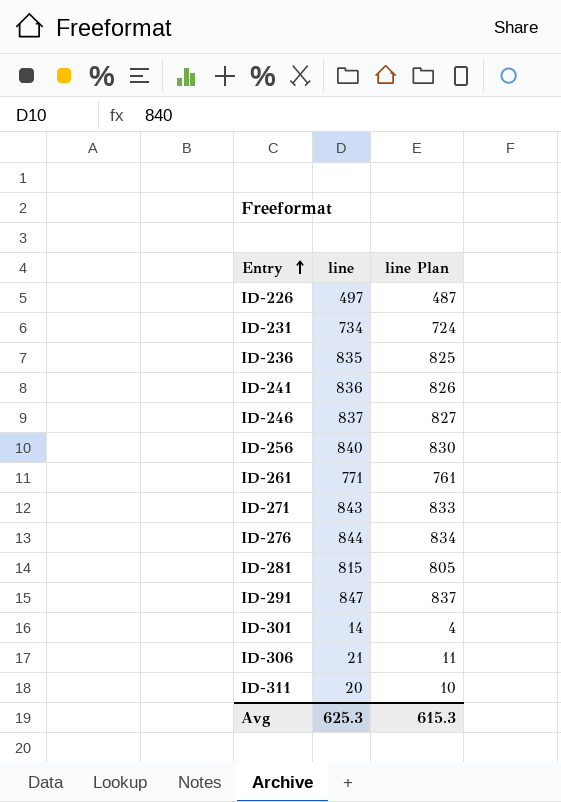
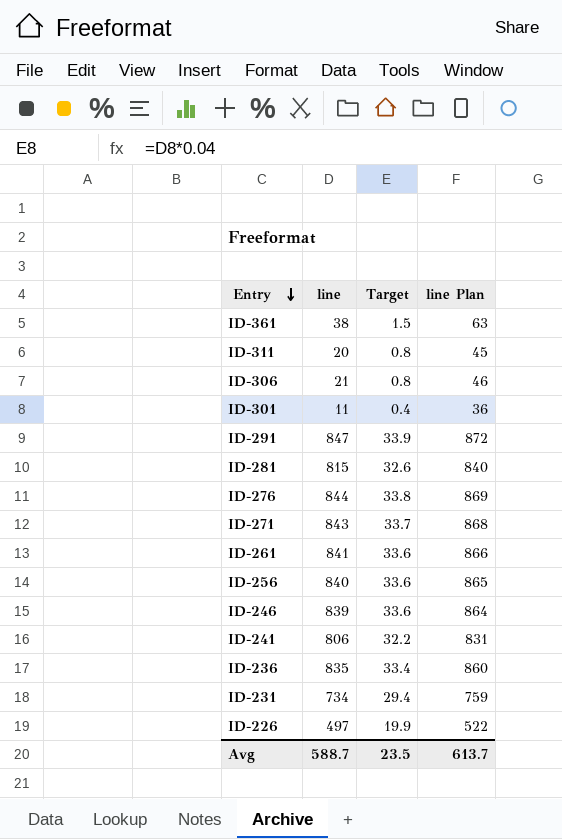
row order: Entry ascending -> Entry descending
column Target | formula: none -> [line] * 0.04
column line Plan | formula: [line] - 10 -> [line] + 25
row ID-361: none -> 38 | 1.5 | 63
ID-301 | line: 14 -> 11
ID-261 | line: 771 -> 841
ID-246 | line: 837 -> 839
ID-241 | line: 836 -> 806
Avg | line: 625.3 -> 588.7
Avg | line Plan: 615.3 -> 613.7

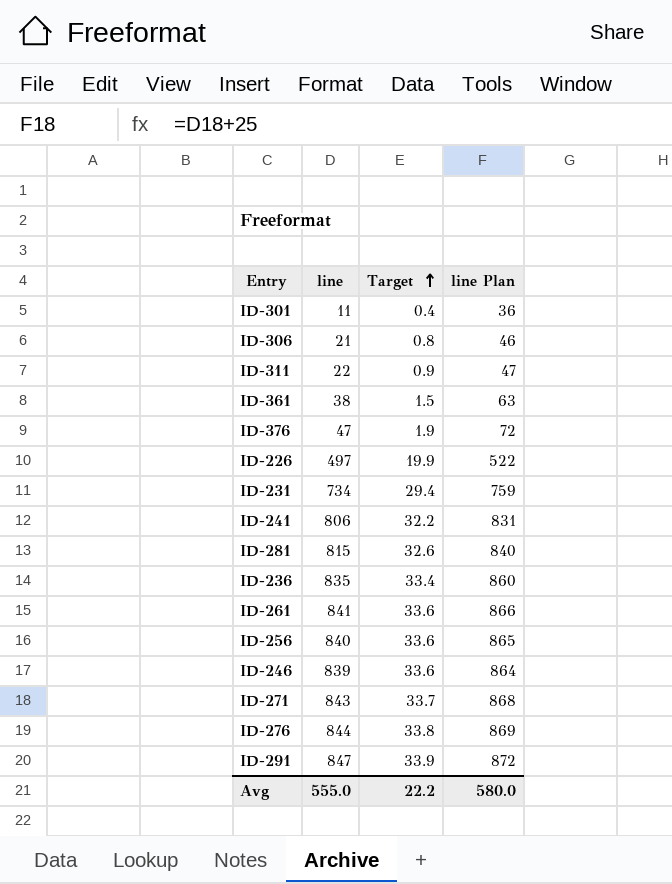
row order: Entry descending -> Target ascending
ID-311 | line: 20 -> 22
ID-311 | Target: 0.8 -> 0.9
ID-311 | line Plan: 45 -> 47
row ID-376: none -> 47 | 1.9 | 72
Avg | line: 588.7 -> 555.0
Avg | Target: 23.5 -> 22.2
Avg | line Plan: 613.7 -> 580.0

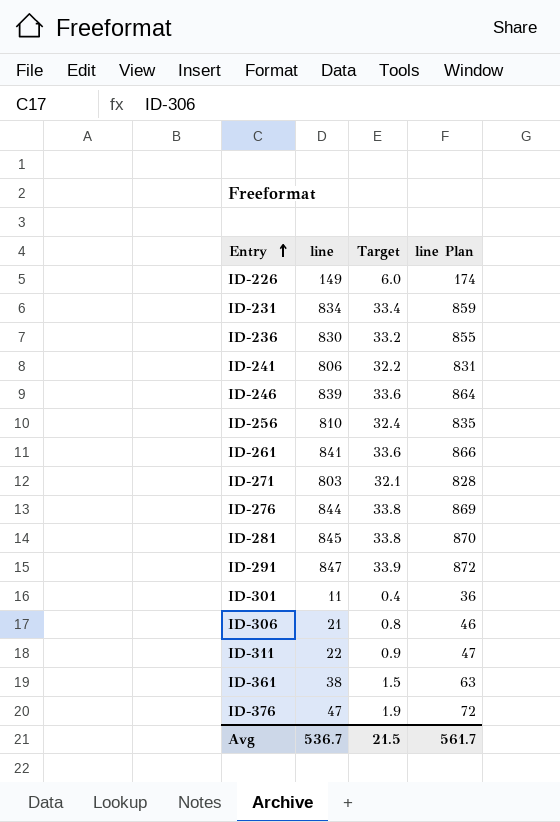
row order: Target ascending -> Entry ascending
ID-226 | line: 497 -> 149
ID-226 | Target: 19.9 -> 6.0
ID-226 | line Plan: 522 -> 174
ID-231 | line: 734 -> 834
ID-231 | Target: 29.4 -> 33.4
ID-231 | line Plan: 759 -> 859
ID-236 | line: 835 -> 830
ID-236 | Target: 33.4 -> 33.2
ID-236 | line Plan: 860 -> 855
ID-256 | line: 840 -> 810
ID-256 | Target: 33.6 -> 32.4
ID-256 | line Plan: 865 -> 835
ID-271 | line: 843 -> 803
ID-271 | Target: 33.7 -> 32.1
ID-271 | line Plan: 868 -> 828
ID-281 | line: 815 -> 845
ID-281 | Target: 32.6 -> 33.8
ID-281 | line Plan: 840 -> 870
Avg | line: 555.0 -> 536.7
Avg | Target: 22.2 -> 21.5
Avg | line Plan: 580.0 -> 561.7

